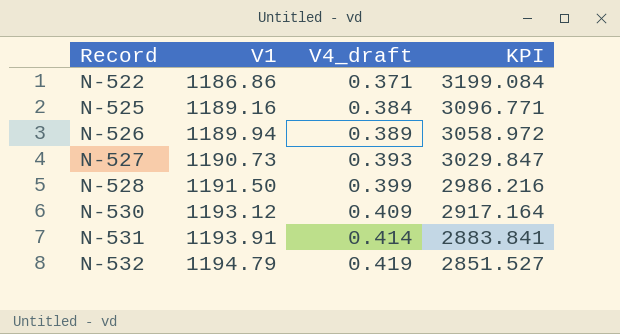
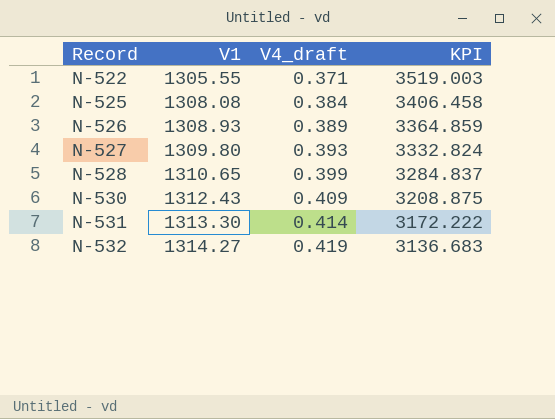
N-522 | V1: 1186.86 -> 1305.55
N-522 | KPI: 3199.084 -> 3519.003
N-525 | V1: 1189.16 -> 1308.08
N-525 | KPI: 3096.771 -> 3406.458
N-526 | V1: 1189.94 -> 1308.93
N-526 | KPI: 3058.972 -> 3364.859
N-527 | V1: 1190.73 -> 1309.80
N-527 | KPI: 3029.847 -> 3332.824
N-528 | V1: 1191.50 -> 1310.65
N-528 | KPI: 2986.216 -> 3284.837
N-530 | V1: 1193.12 -> 1312.43
N-530 | KPI: 2917.164 -> 3208.875
N-531 | V1: 1193.91 -> 1313.30
N-531 | KPI: 2883.841 -> 3172.222
N-532 | V1: 1194.79 -> 1314.27
N-532 | KPI: 2851.527 -> 3136.683

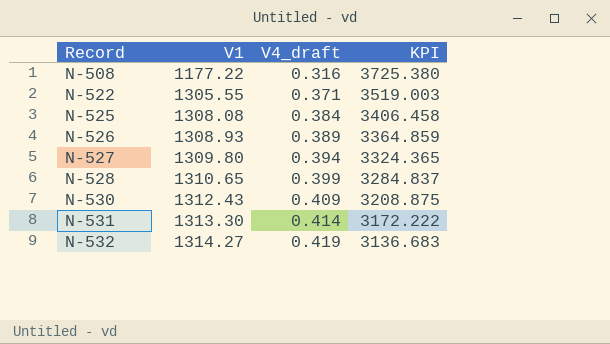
row N-508: none -> 1177.22 | 0.316 | 3725.380
N-527 | V4_draft: 0.393 -> 0.394
N-527 | KPI: 3332.824 -> 3324.365

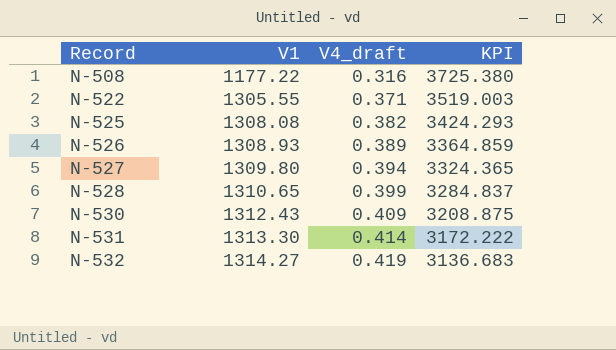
N-525 | V4_draft: 0.384 -> 0.382
N-525 | KPI: 3406.458 -> 3424.293

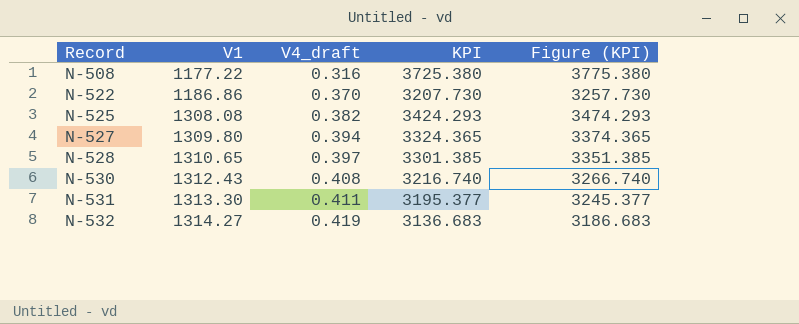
column Figure (KPI) | formula: none -> [KPI] + 50
row N-526: 1308.93 | 0.389 | 3364.859 -> none
N-522 | V1: 1305.55 -> 1186.86
N-522 | V4_draft: 0.371 -> 0.370
N-522 | KPI: 3519.003 -> 3207.730
N-528 | V4_draft: 0.399 -> 0.397
N-528 | KPI: 3284.837 -> 3301.385
N-530 | V4_draft: 0.409 -> 0.408
N-530 | KPI: 3208.875 -> 3216.740
N-531 | V4_draft: 0.414 -> 0.411
N-531 | KPI: 3172.222 -> 3195.377

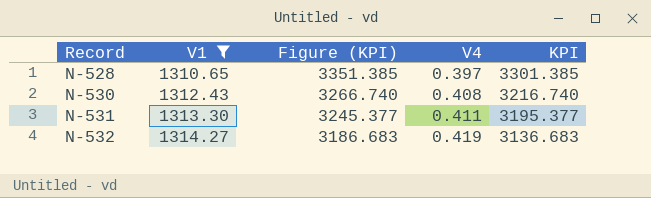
filter: none -> V1 >= 1310.65
column Figure (KPI) | position: 5 -> 3
column name: V4_draft -> V4

